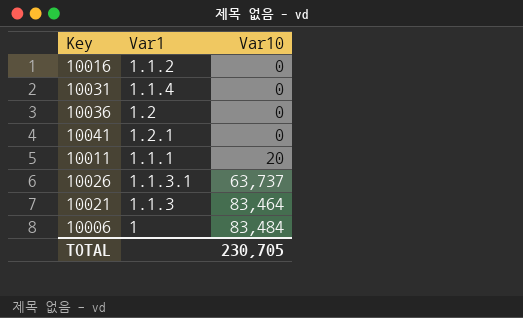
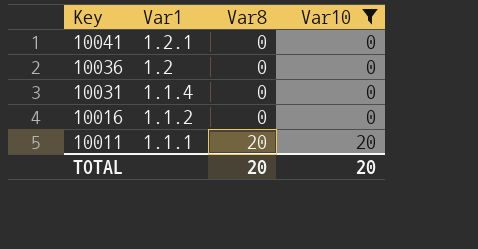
filter: none -> Var10 <= 20
row order: Var10 ascending -> Key descending
column Var8 | position: none -> 3
TOTAL | Var10: 230,705 -> 20

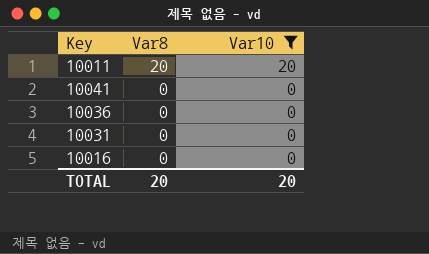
row order: Key descending -> Var8 descending
column Var1 | position: 2 -> none

